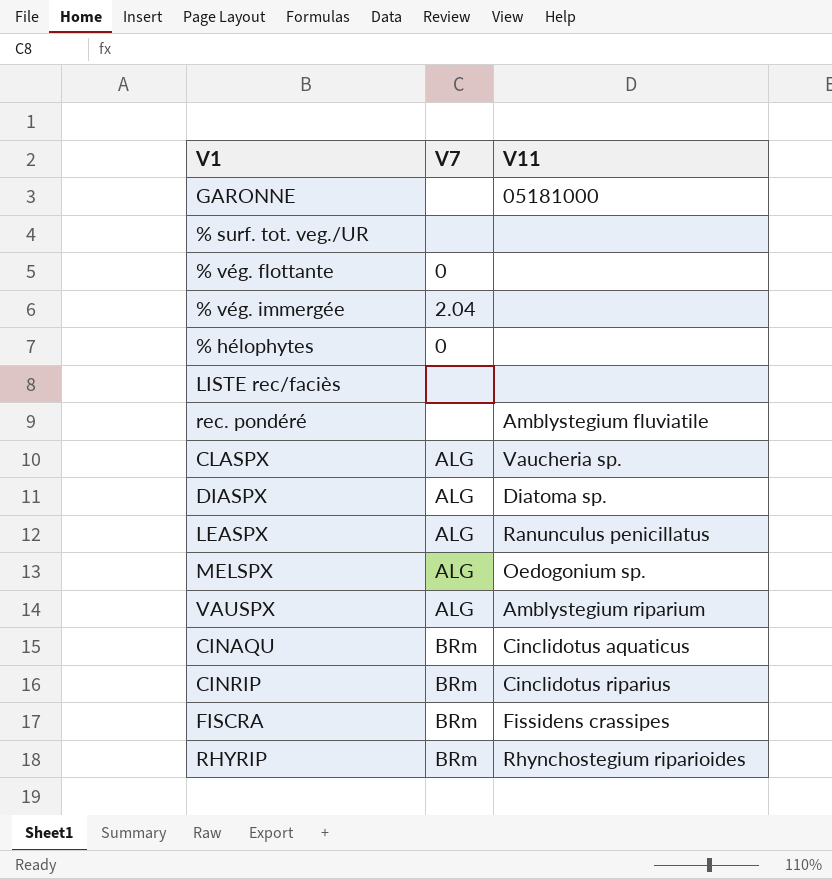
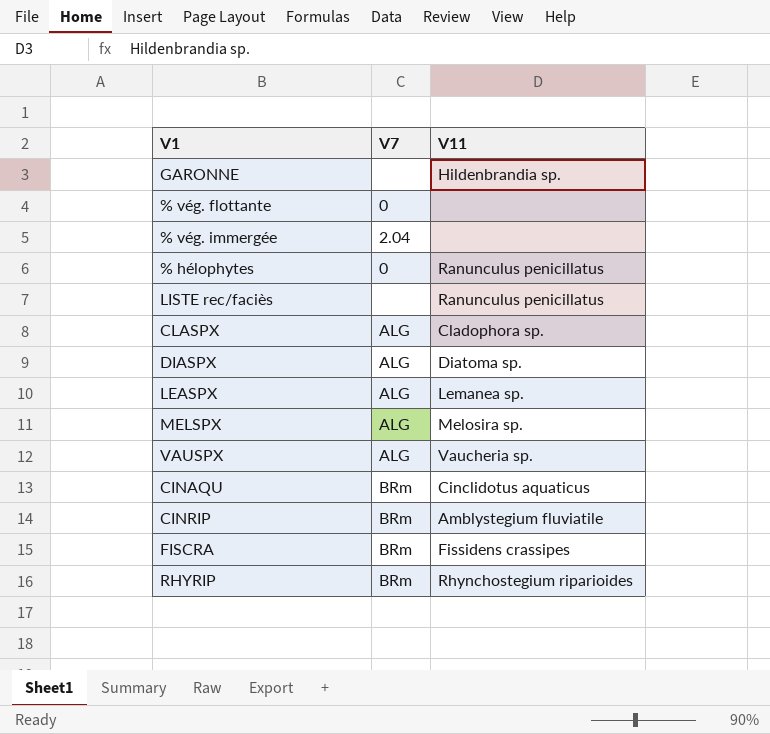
row % surf. tot. veg./UR: none | none -> none
row rec. pondéré: none | Amblystegium fluviatile -> none
GARONNE | V11: 05181000 -> Hildenbrandia sp.
% hélophytes | V11: none -> Ranunculus penicillatus
LISTE rec/faciès | V11: none -> Ranunculus penicillatus
CLASPX | V11: Vaucheria sp. -> Cladophora sp.
LEASPX | V11: Ranunculus penicillatus -> Lemanea sp.
MELSPX | V11: Oedogonium sp. -> Melosira sp.
VAUSPX | V11: Amblystegium riparium -> Vaucheria sp.
CINRIP | V11: Cinclidotus riparius -> Amblystegium fluviatile

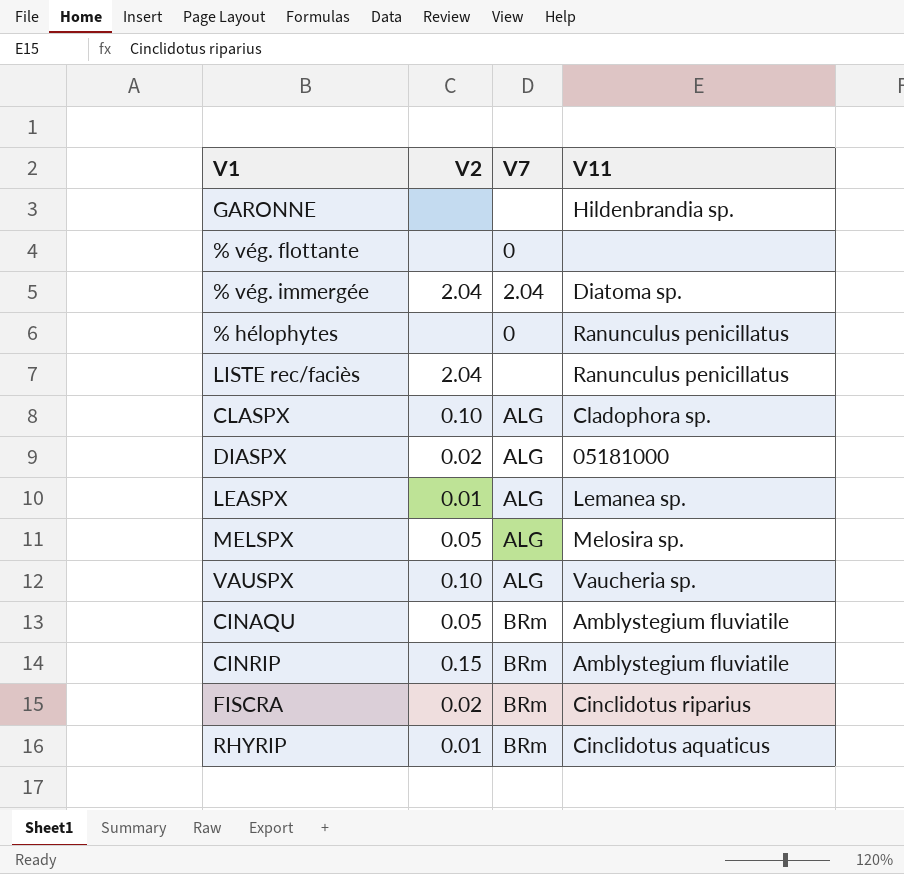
column V2 | position: none -> 2
% vég. immergée | V11: none -> Diatoma sp.
DIASPX | V11: Diatoma sp. -> 05181000
CINAQU | V11: Cinclidotus aquaticus -> Amblystegium fluviatile
FISCRA | V11: Fissidens crassipes -> Cinclidotus riparius
RHYRIP | V11: Rhynchostegium riparioides -> Cinclidotus aquaticus

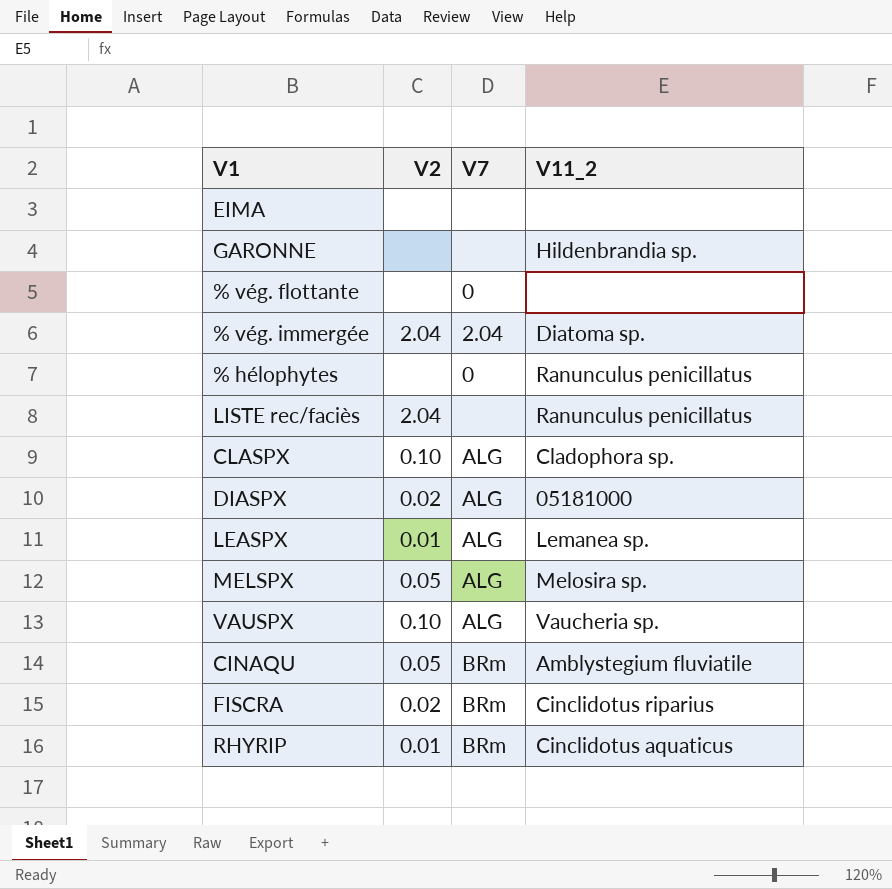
column name: V11 -> V11_2
row CINRIP: 0.15 | BRm | Amblystegium fluviatile -> none
row EIMA: none -> none | none | none

